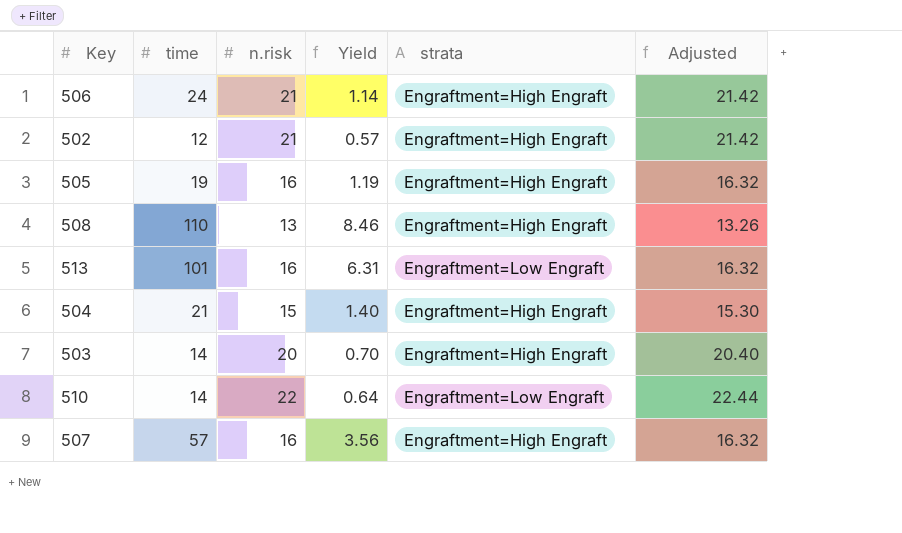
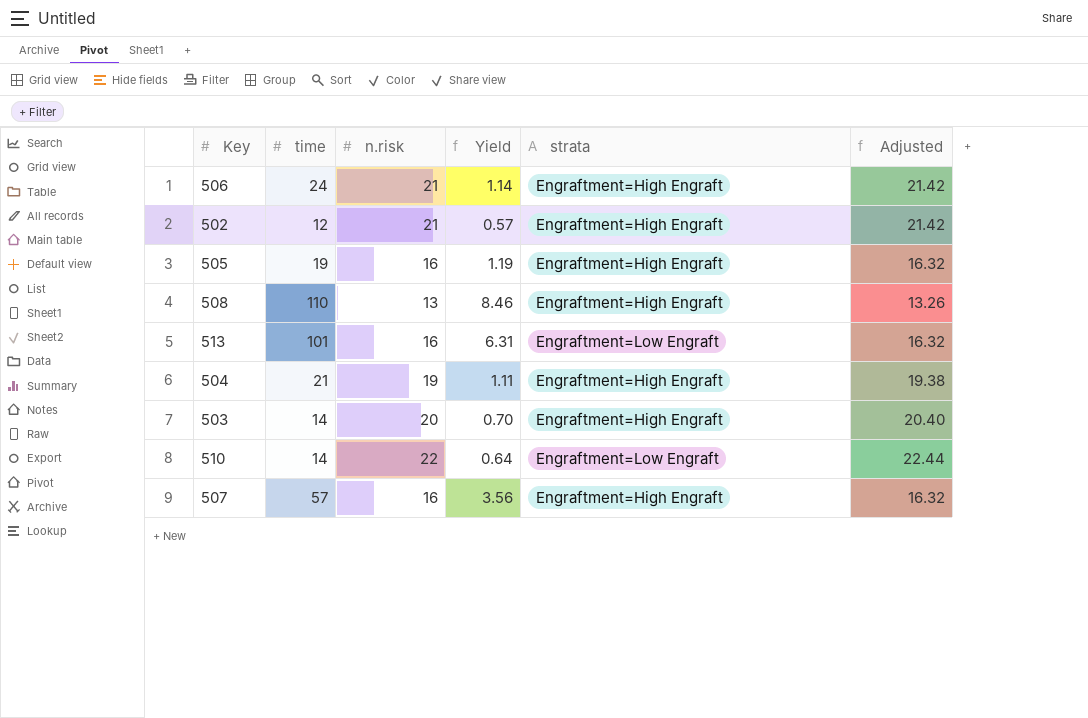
504 | n.risk: 15 -> 19
504 | Yield: 1.40 -> 1.11
504 | Adjusted: 15.30 -> 19.38

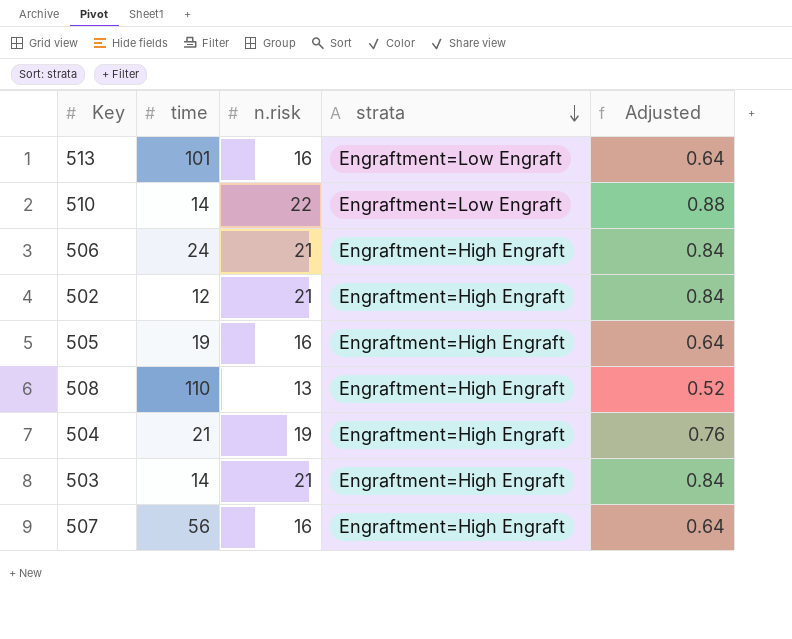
row order: none -> strata descending
column Yield | formula: [time] / [n.risk] -> none
column Adjusted | formula: [n.risk] * 1.02 -> [n.risk] * 0.04
503 | n.risk: 20 -> 21
507 | time: 57 -> 56

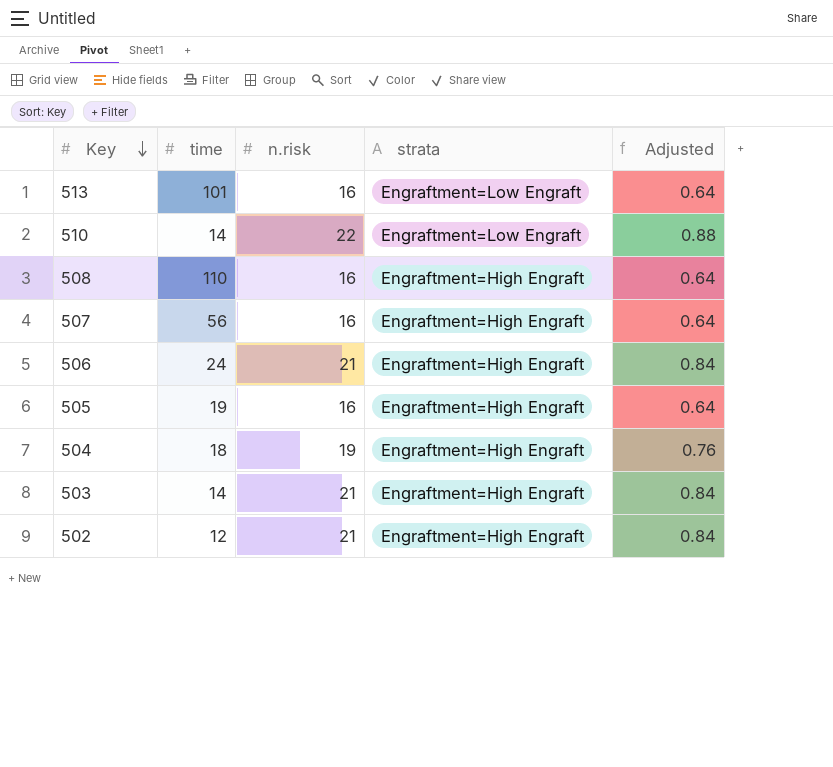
row order: strata descending -> Key descending
508 | n.risk: 13 -> 16
508 | Adjusted: 0.52 -> 0.64
504 | time: 21 -> 18

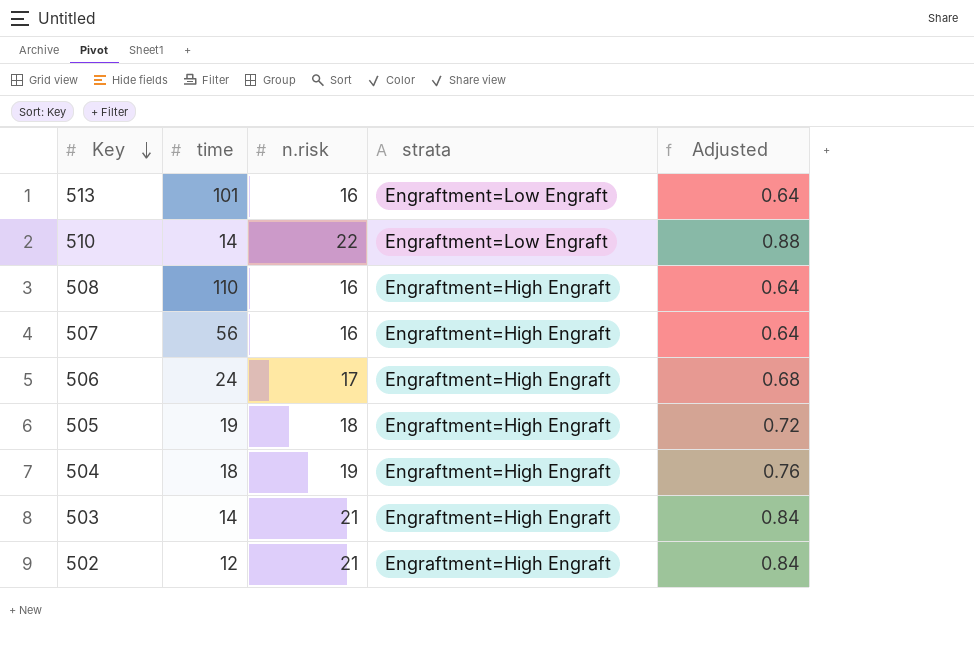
506 | n.risk: 21 -> 17
506 | Adjusted: 0.84 -> 0.68
505 | n.risk: 16 -> 18
505 | Adjusted: 0.64 -> 0.72

